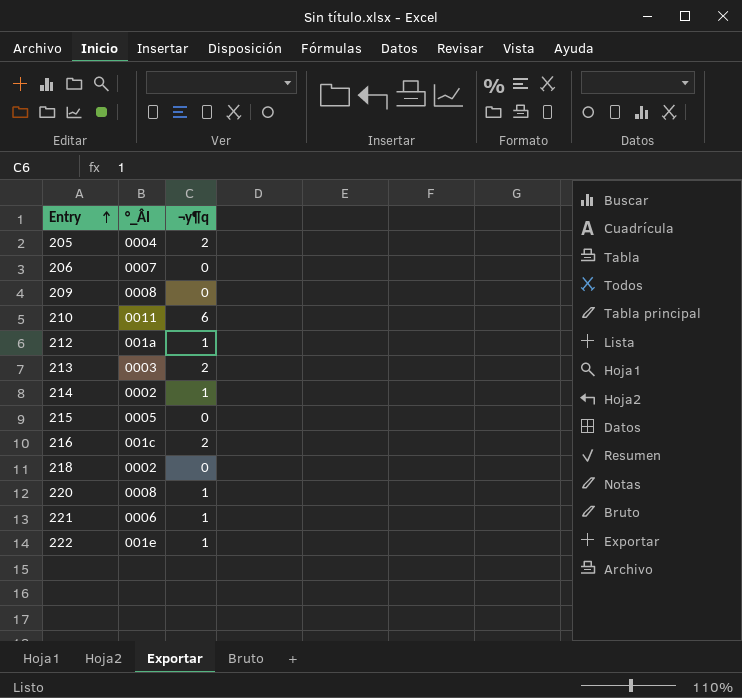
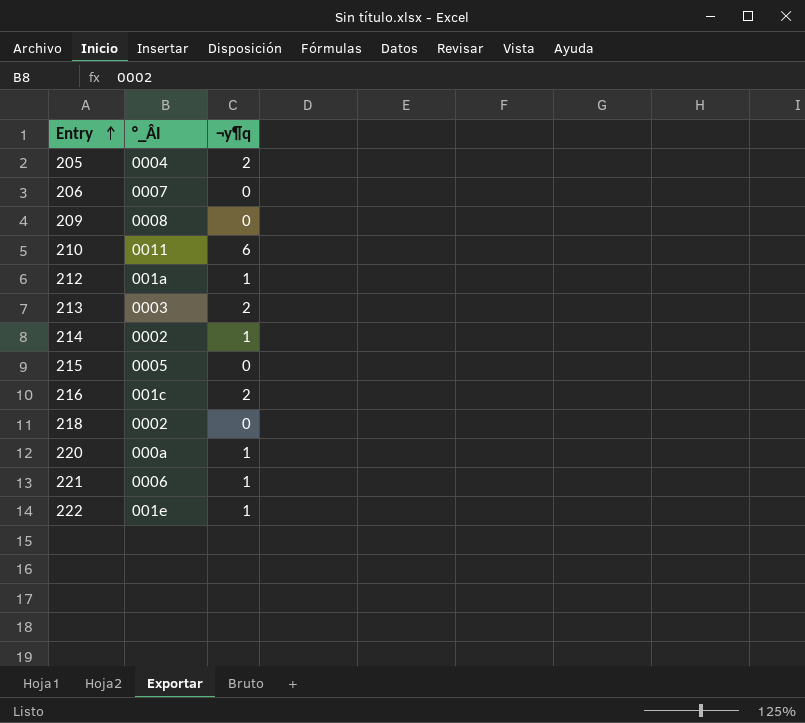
220 | °_ÂI: 0008 -> 000a

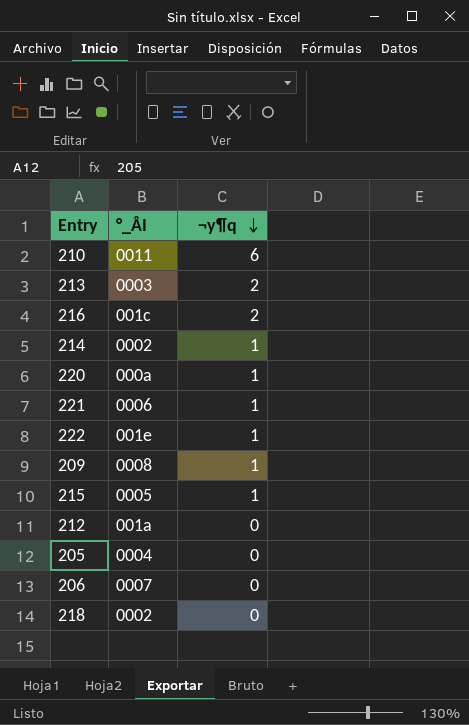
row order: Entry ascending -> ¬y¶q descending
209 | ¬y¶q: 0 -> 1
215 | ¬y¶q: 0 -> 1
212 | ¬y¶q: 1 -> 0
205 | ¬y¶q: 2 -> 0

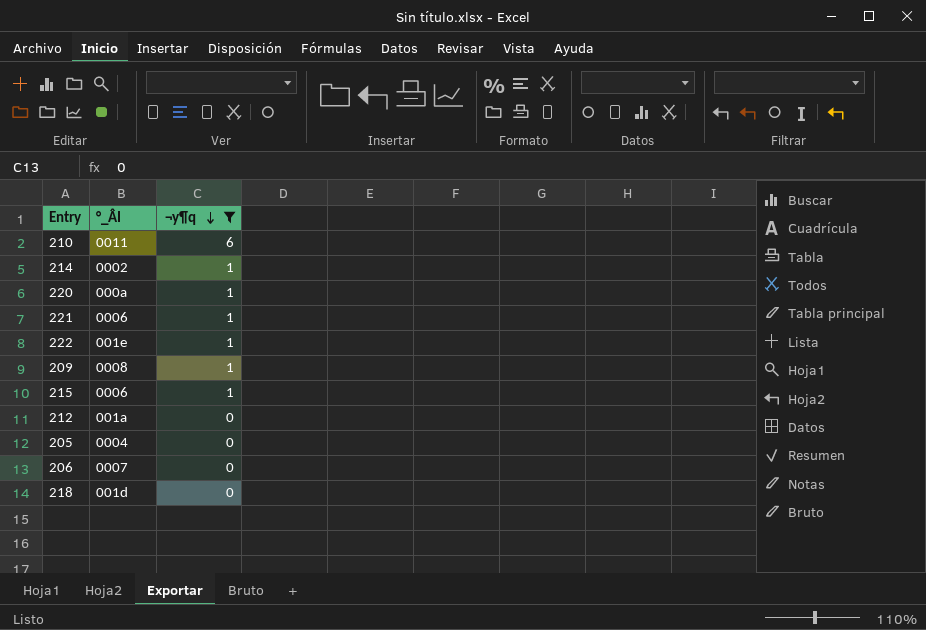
filter: none -> ¬y¶q != 2
215 | °_ÂI: 0005 -> 0006
218 | °_ÂI: 0002 -> 001d

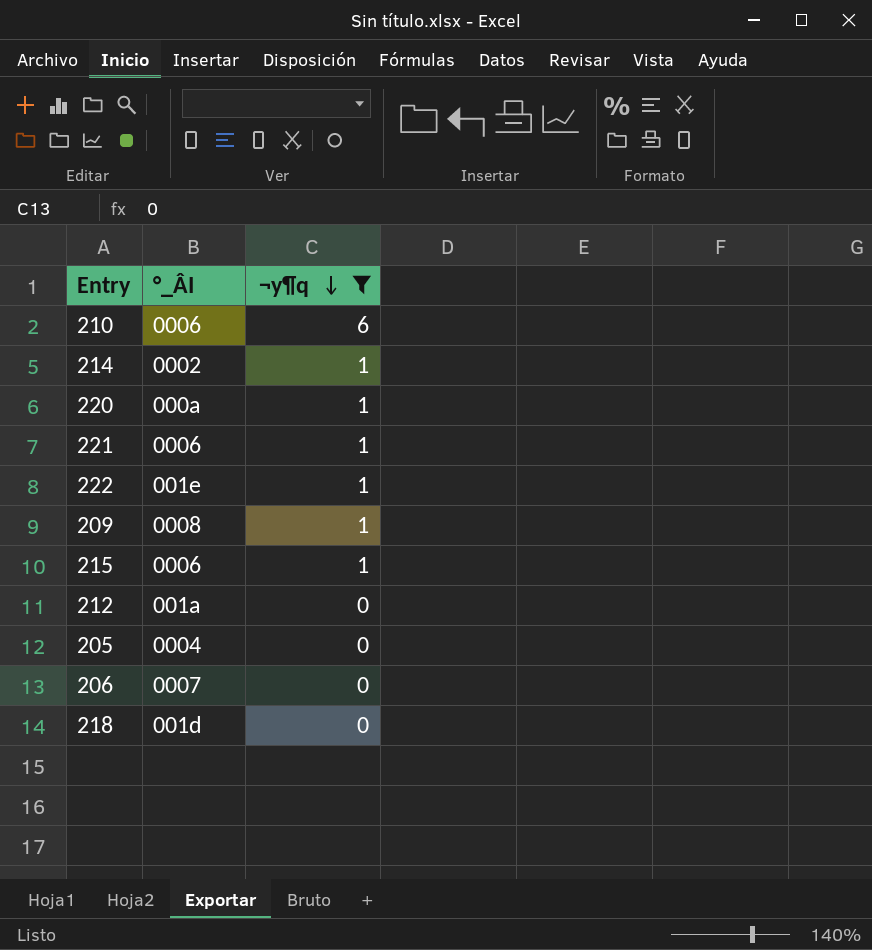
210 | °_ÂI: 0011 -> 0006

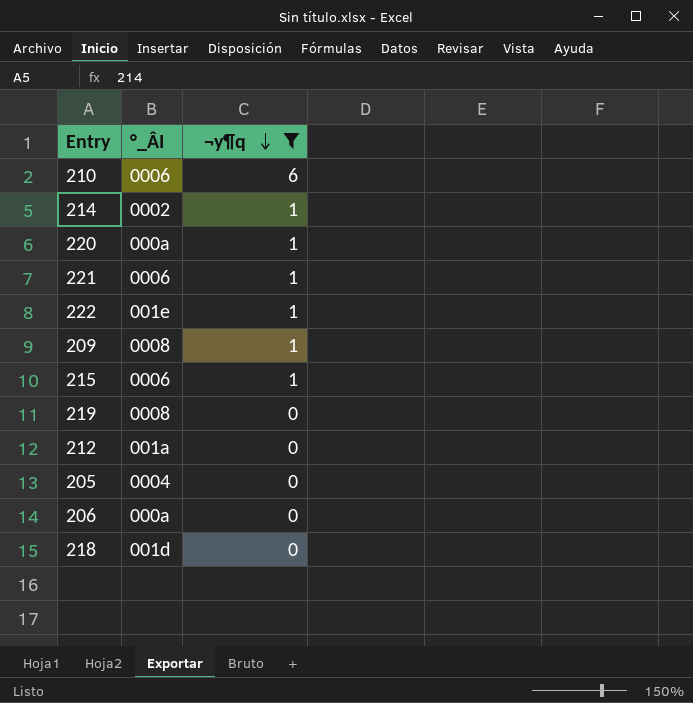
row 219: none -> 0008 | 0
206 | °_ÂI: 0007 -> 000a

